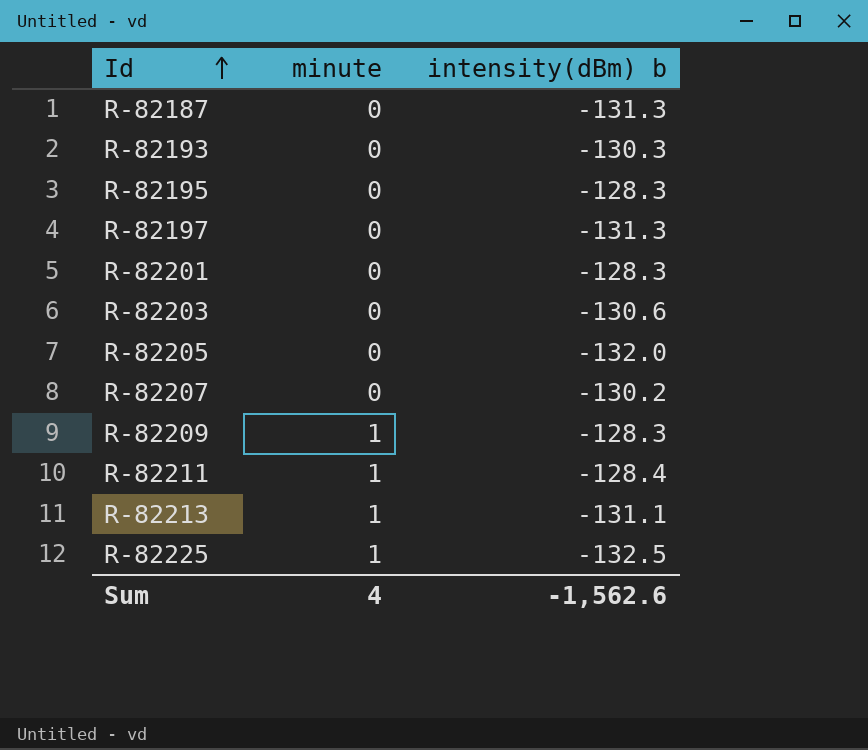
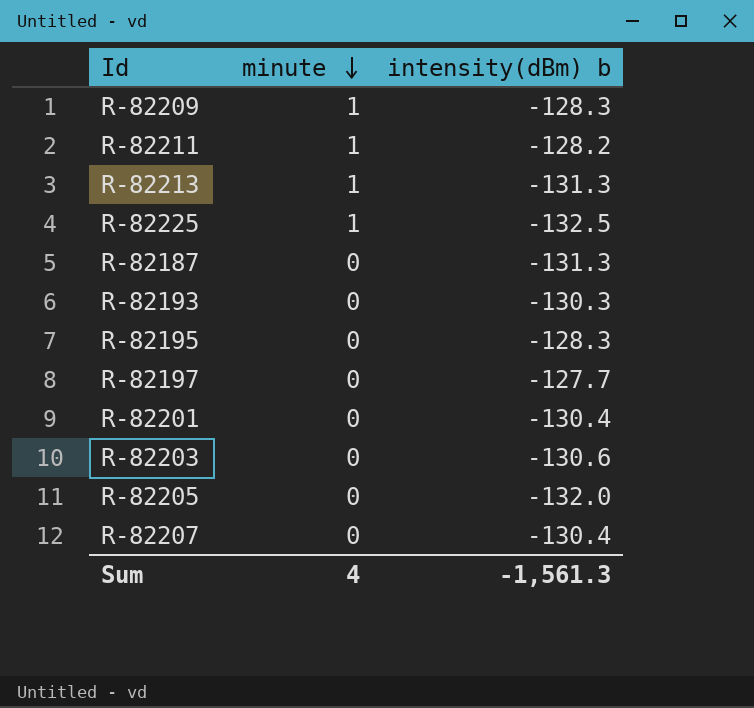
row order: Id ascending -> minute descending
R-82211 | intensity(dBm) b: -128.4 -> -128.2
R-82213 | intensity(dBm) b: -131.1 -> -131.3
R-82197 | intensity(dBm) b: -131.3 -> -127.7
R-82201 | intensity(dBm) b: -128.3 -> -130.4
R-82207 | intensity(dBm) b: -130.2 -> -130.4
Sum | intensity(dBm) b: -1,562.6 -> -1,561.3

